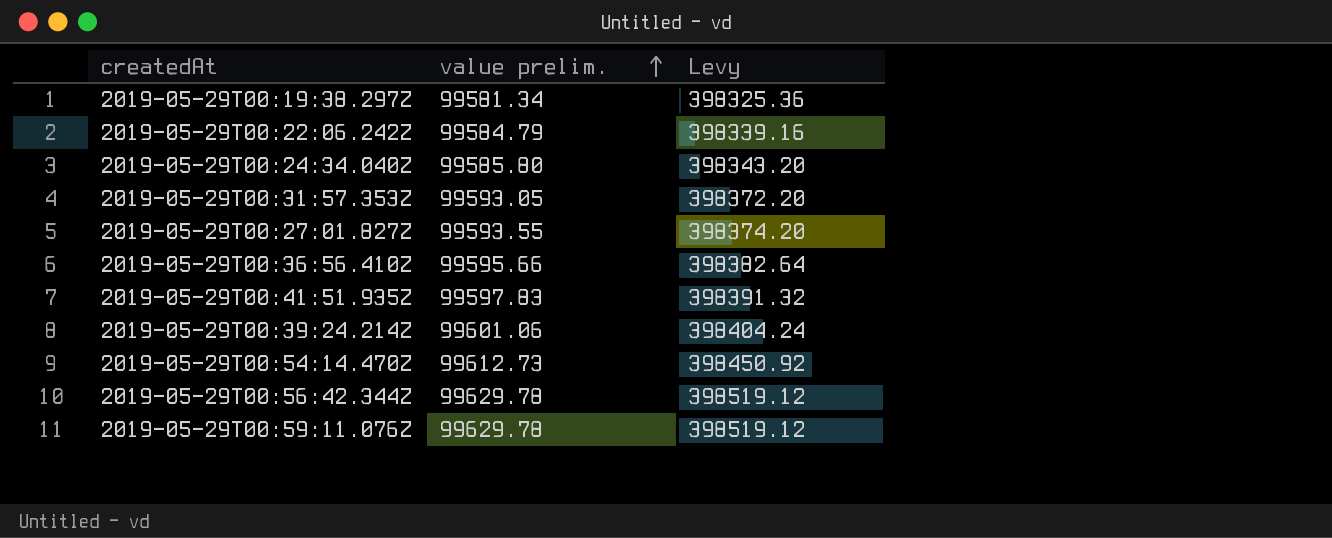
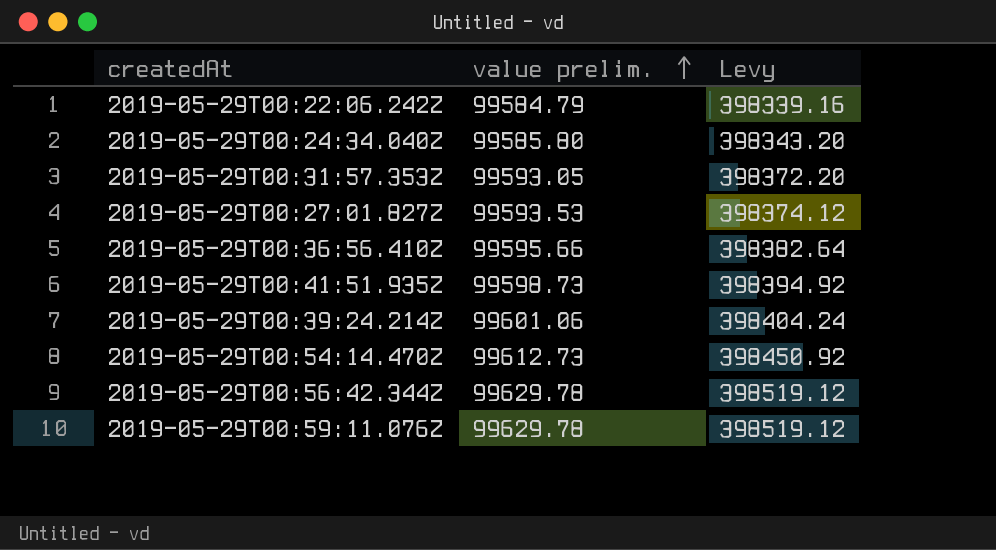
row 2019-05-29T00:19:38.297Z: 99581.34 | 398325.36 -> none
2019-05-29T00:27:01.827Z | value prelim.: 99593.55 -> 99593.53
2019-05-29T00:27:01.827Z | Levy: 398374.20 -> 398374.12
2019-05-29T00:41:51.935Z | value prelim.: 99597.83 -> 99598.73
2019-05-29T00:41:51.935Z | Levy: 398391.32 -> 398394.92

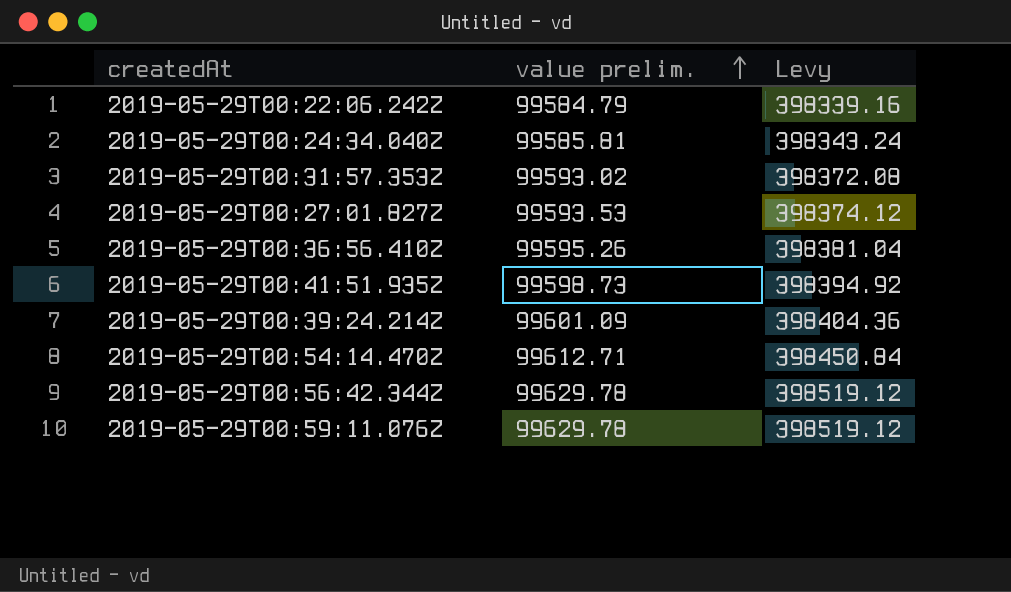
2019-05-29T00:24:34.040Z | value prelim.: 99585.80 -> 99585.81
2019-05-29T00:24:34.040Z | Levy: 398343.20 -> 398343.24
2019-05-29T00:31:57.353Z | value prelim.: 99593.05 -> 99593.02
2019-05-29T00:31:57.353Z | Levy: 398372.20 -> 398372.08
2019-05-29T00:36:56.410Z | value prelim.: 99595.66 -> 99595.26
2019-05-29T00:36:56.410Z | Levy: 398382.64 -> 398381.04
2019-05-29T00:39:24.214Z | value prelim.: 99601.06 -> 99601.09
2019-05-29T00:39:24.214Z | Levy: 398404.24 -> 398404.36
2019-05-29T00:54:14.470Z | value prelim.: 99612.73 -> 99612.71
2019-05-29T00:54:14.470Z | Levy: 398450.92 -> 398450.84

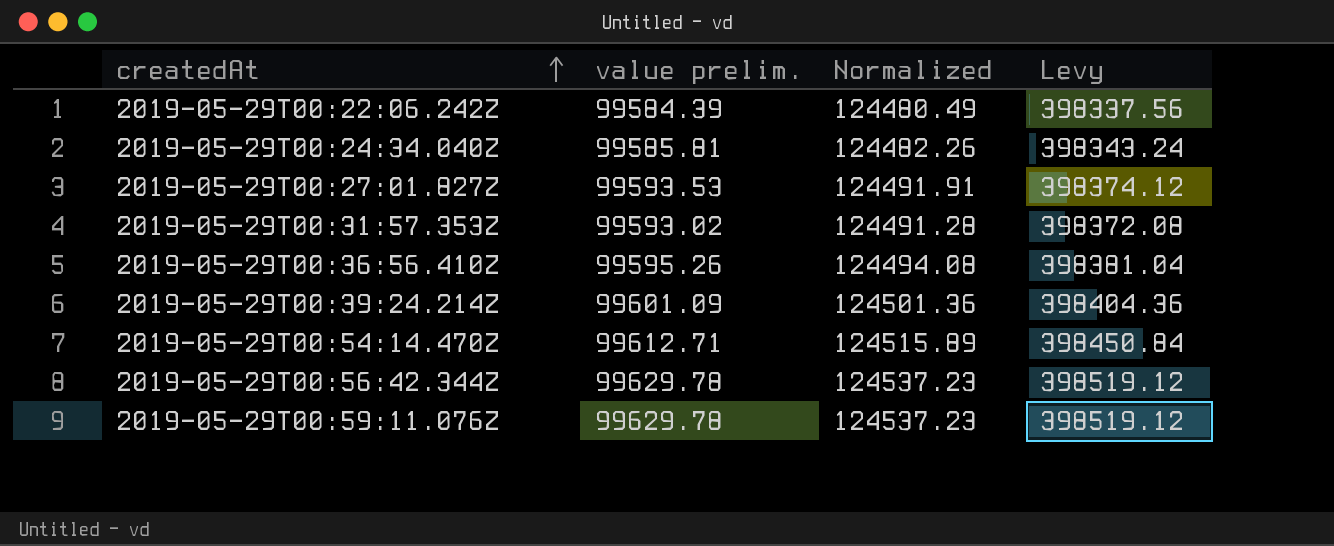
row order: value prelim. ascending -> createdAt ascending
column Normalized | formula: none -> [value prelim.] * 1.25
row 2019-05-29T00:41:51.935Z: 99598.73 | 398394.92 -> none
2019-05-29T00:22:06.242Z | value prelim.: 99584.79 -> 99584.39
2019-05-29T00:22:06.242Z | Levy: 398339.16 -> 398337.56

